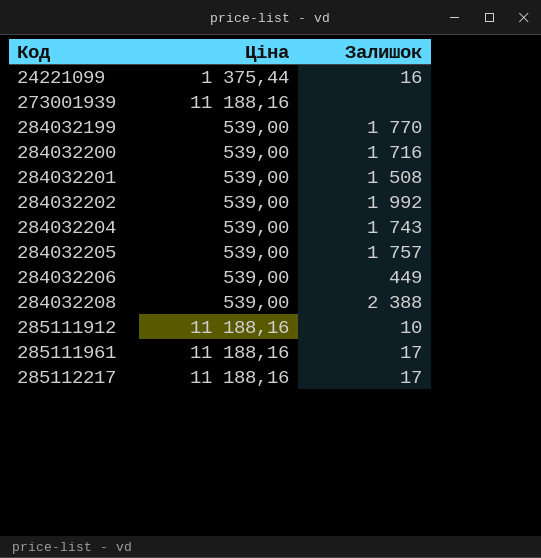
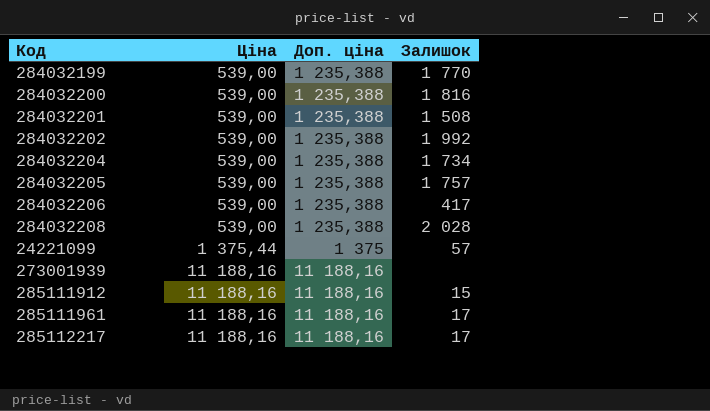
row order: Код ascending -> Ціна ascending
column Доп. ціна | position: none -> 3
284032200 | Залишок: 1 716 -> 1 816
284032204 | Залишок: 1 743 -> 1 734
284032206 | Залишок: 449 -> 417
284032208 | Залишок: 2 388 -> 2 028
24221099 | Залишок: 16 -> 57
285111912 | Залишок: 10 -> 15

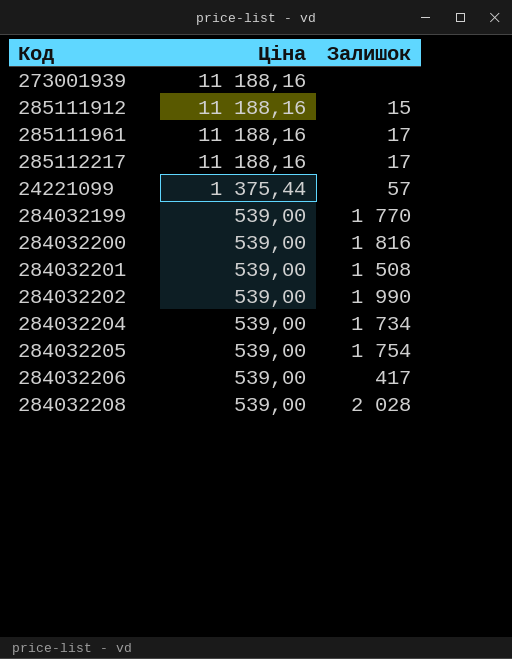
row order: Ціна ascending -> Ціна descending
column Доп. ціна | position: 3 -> none
284032202 | Залишок: 1 992 -> 1 990
284032205 | Залишок: 1 757 -> 1 754

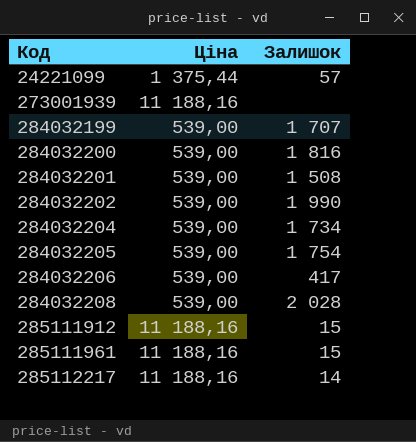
row order: Ціна descending -> Код ascending
284032199 | Залишок: 1 770 -> 1 707
285111961 | Залишок: 17 -> 15
285112217 | Залишок: 17 -> 14

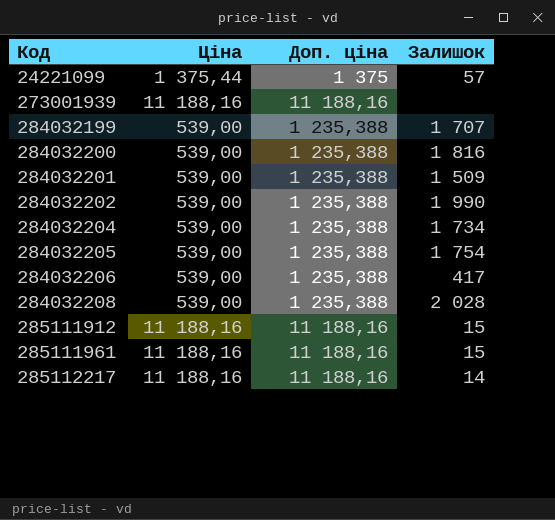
column Доп. ціна | position: none -> 3
284032201 | Залишок: 1 508 -> 1 509

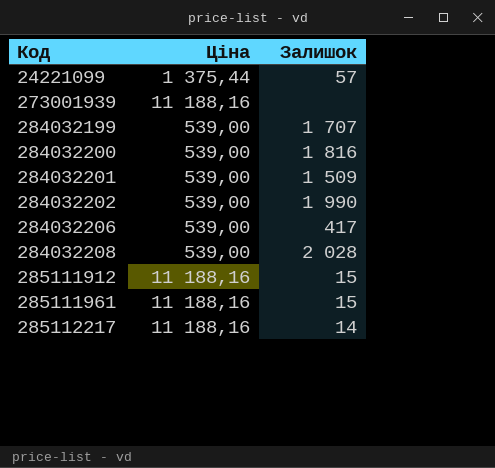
column Доп. ціна | position: 3 -> none
row 284032204: 539,00 | 1 235,388 | 1 734 -> none
row 284032205: 539,00 | 1 235,388 | 1 754 -> none

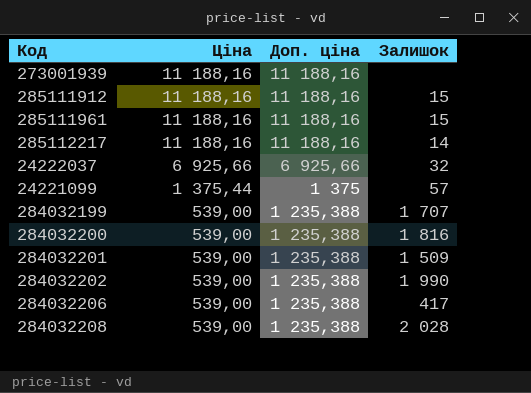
row order: Код ascending -> Ціна descending
column Доп. ціна | position: none -> 3
row 24222037: none -> 6 925,66 | 6 925,66 | 32

